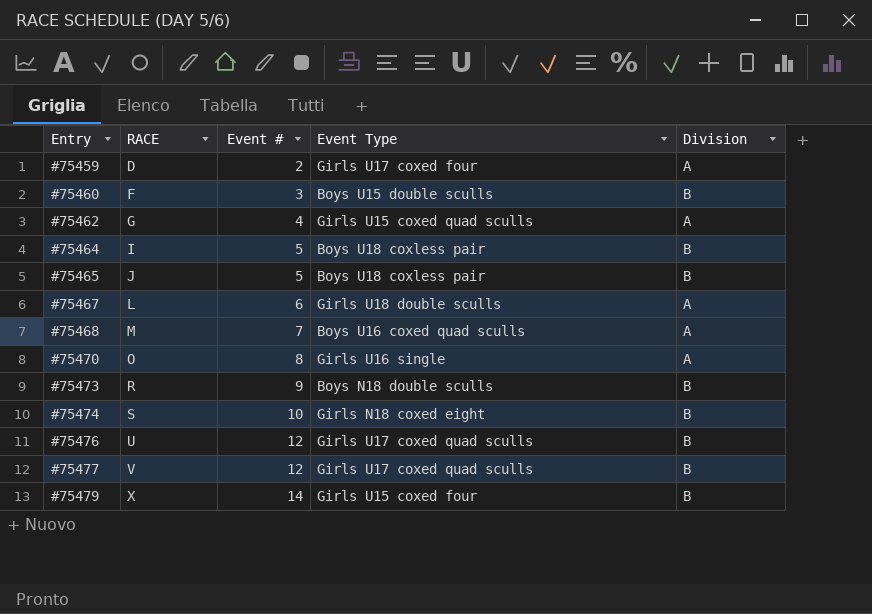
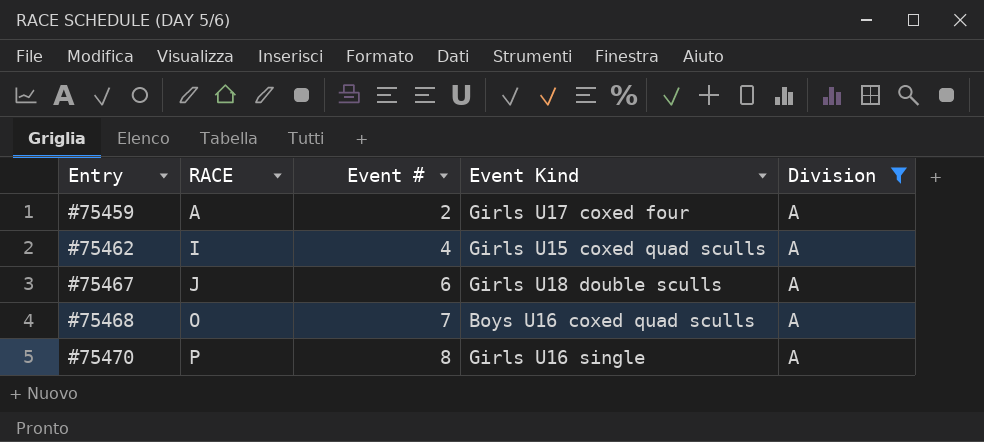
filter: none -> Division = A
column name: Event Type -> Event Kind
#75459 | RACE: D -> A
#75462 | RACE: G -> I
#75467 | RACE: L -> J
#75468 | RACE: M -> O
#75470 | RACE: O -> P

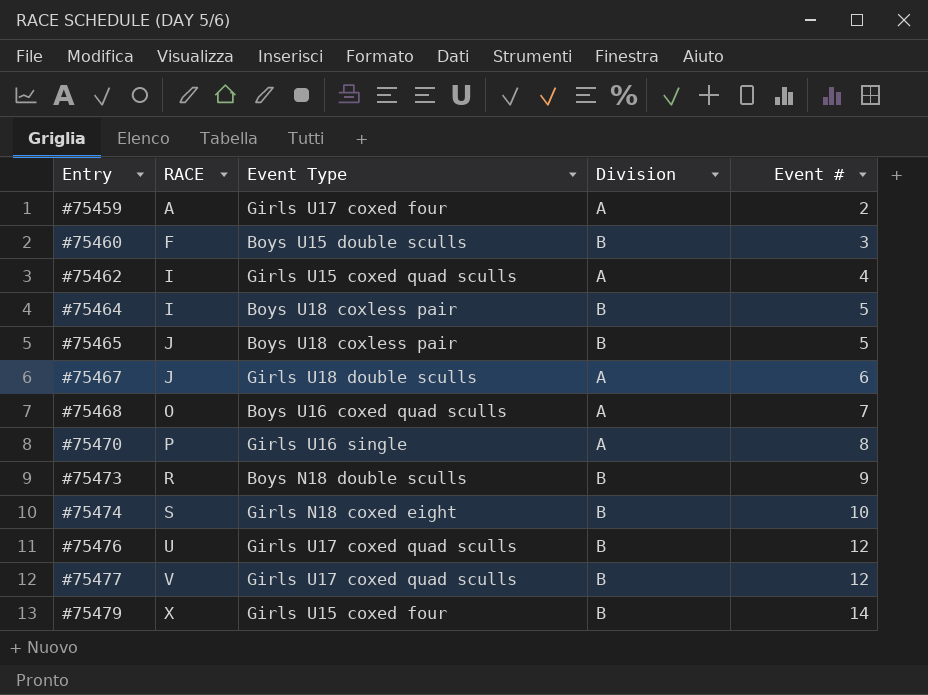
filter: Division = A -> none
column name: Event Kind -> Event Type
column Event # | position: 3 -> 5

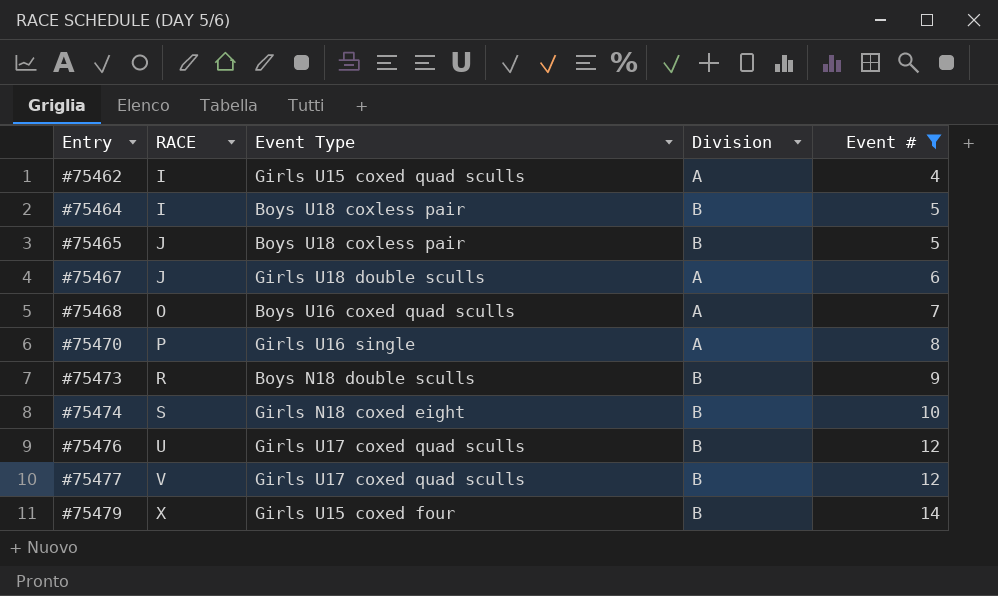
filter: none -> Event # >= 4

